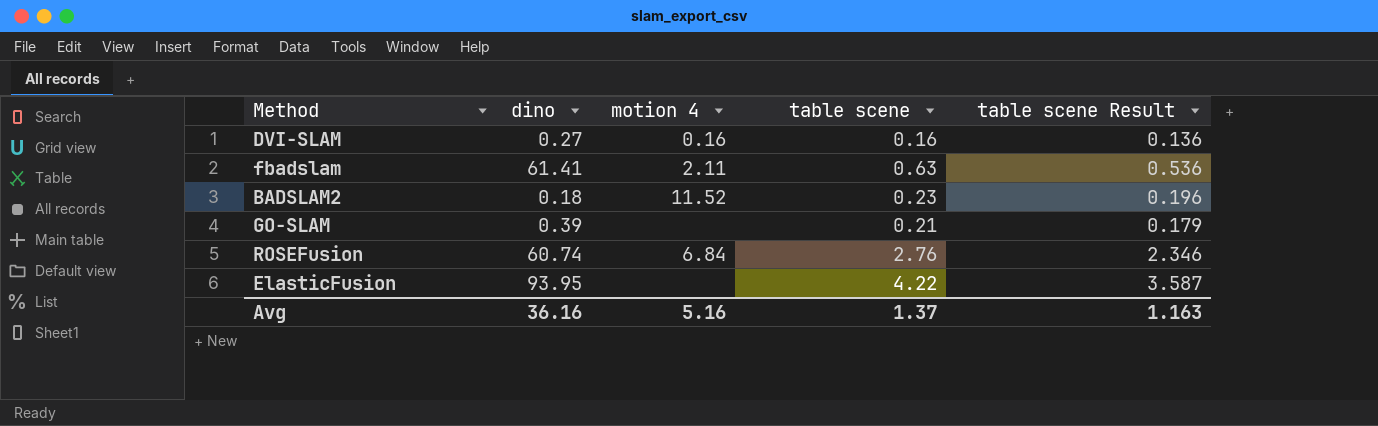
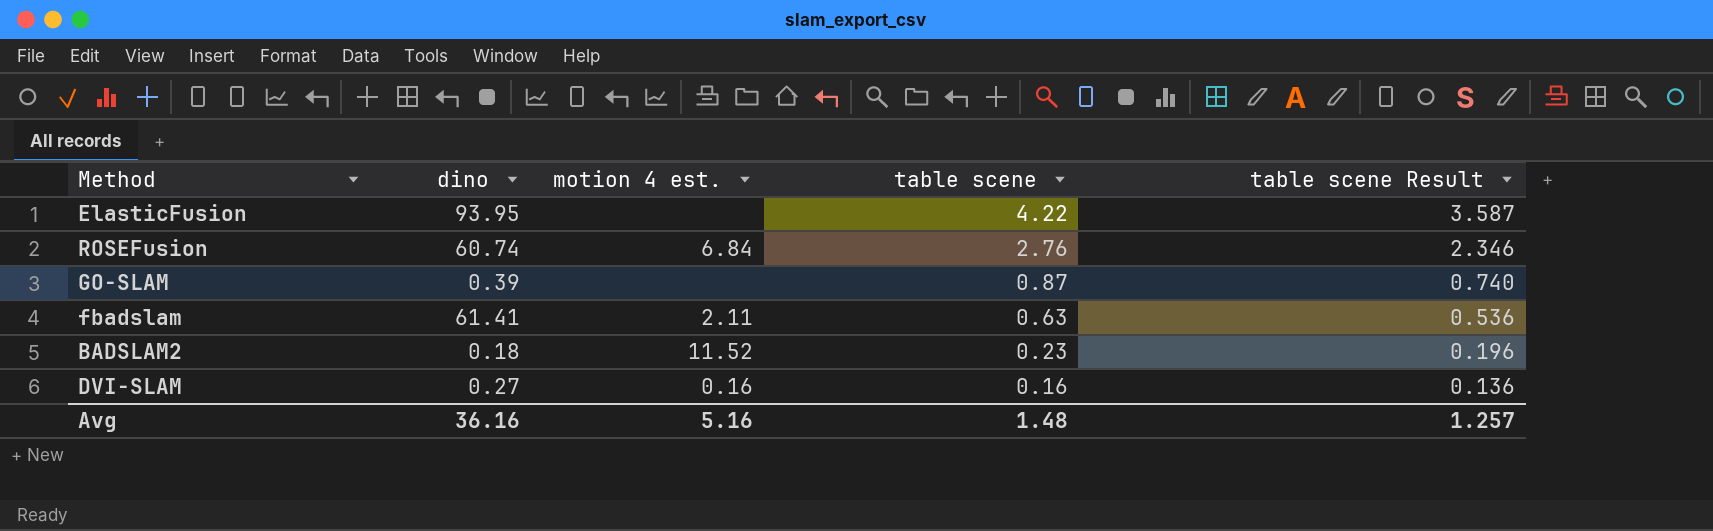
row order: none -> table scene descending
column name: motion 4 -> motion 4 est.
GO-SLAM | table scene: 0.21 -> 0.87
GO-SLAM | table scene Result: 0.179 -> 0.740
Avg | table scene: 1.37 -> 1.48
Avg | table scene Result: 1.163 -> 1.257

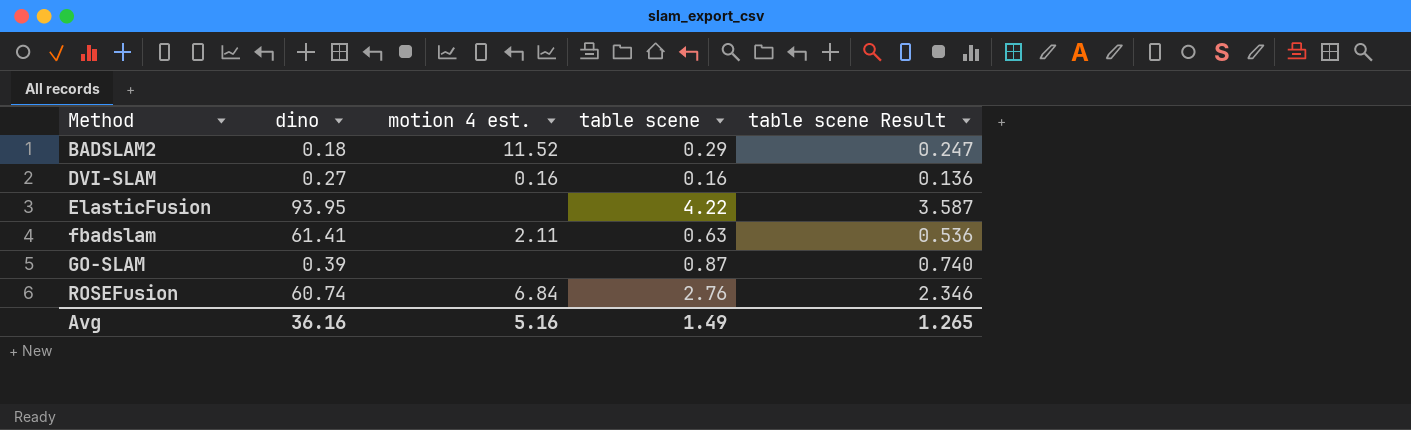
row order: table scene descending -> Method ascending
BADSLAM2 | table scene: 0.23 -> 0.29
BADSLAM2 | table scene Result: 0.196 -> 0.247
Avg | table scene: 1.48 -> 1.49
Avg | table scene Result: 1.257 -> 1.265

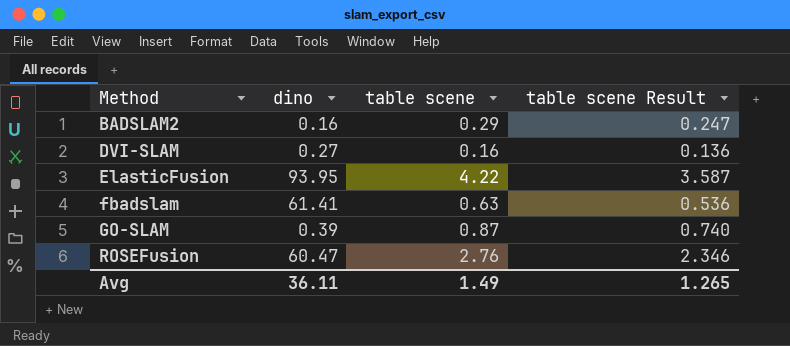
column motion 4 est. | position: 3 -> none
BADSLAM2 | dino: 0.18 -> 0.16
ROSEFusion | dino: 60.74 -> 60.47
Avg | dino: 36.16 -> 36.11

